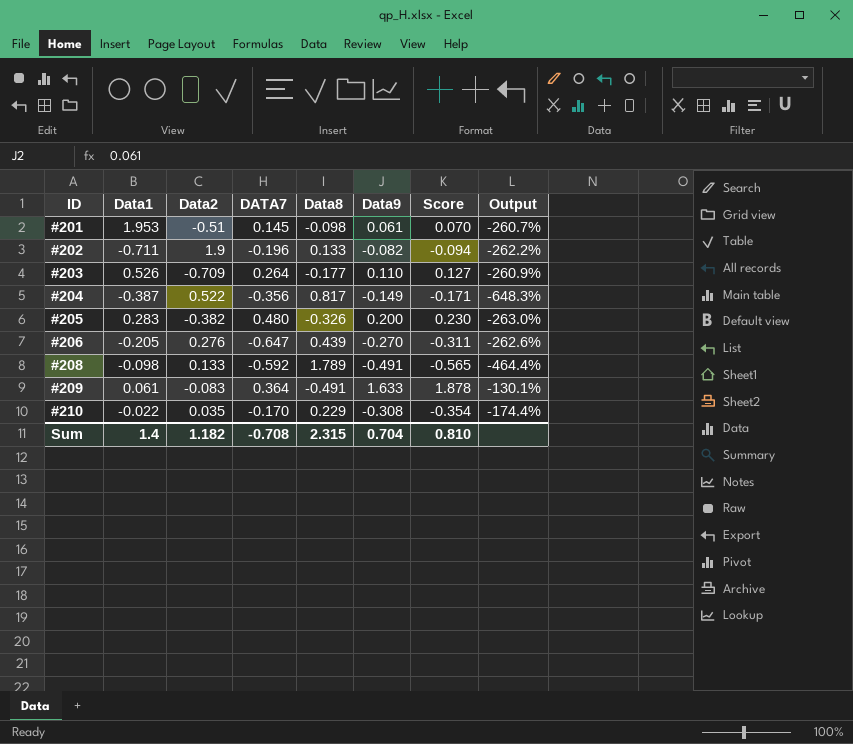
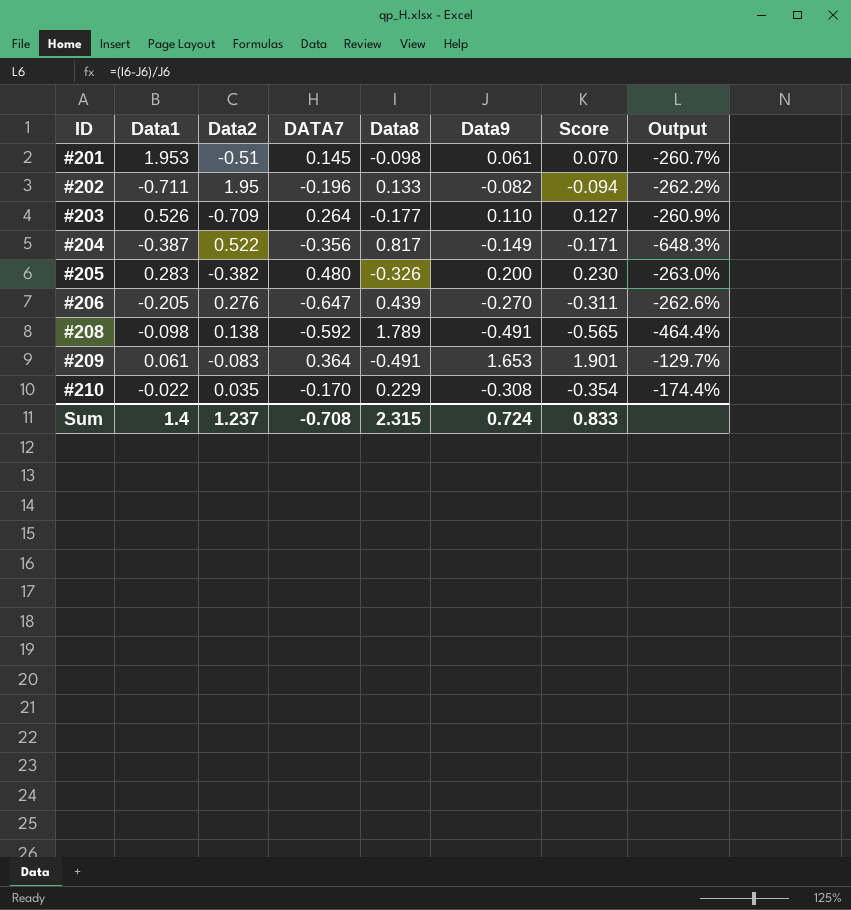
#202 | Data2: 1.9 -> 1.95
#208 | Data2: 0.133 -> 0.138
#209 | Data9: 1.633 -> 1.653
#209 | Score: 1.878 -> 1.901
#209 | Output: -130.1% -> -129.7%
Sum | Data2: 1.182 -> 1.237
Sum | Data9: 0.704 -> 0.724
Sum | Score: 0.810 -> 0.833

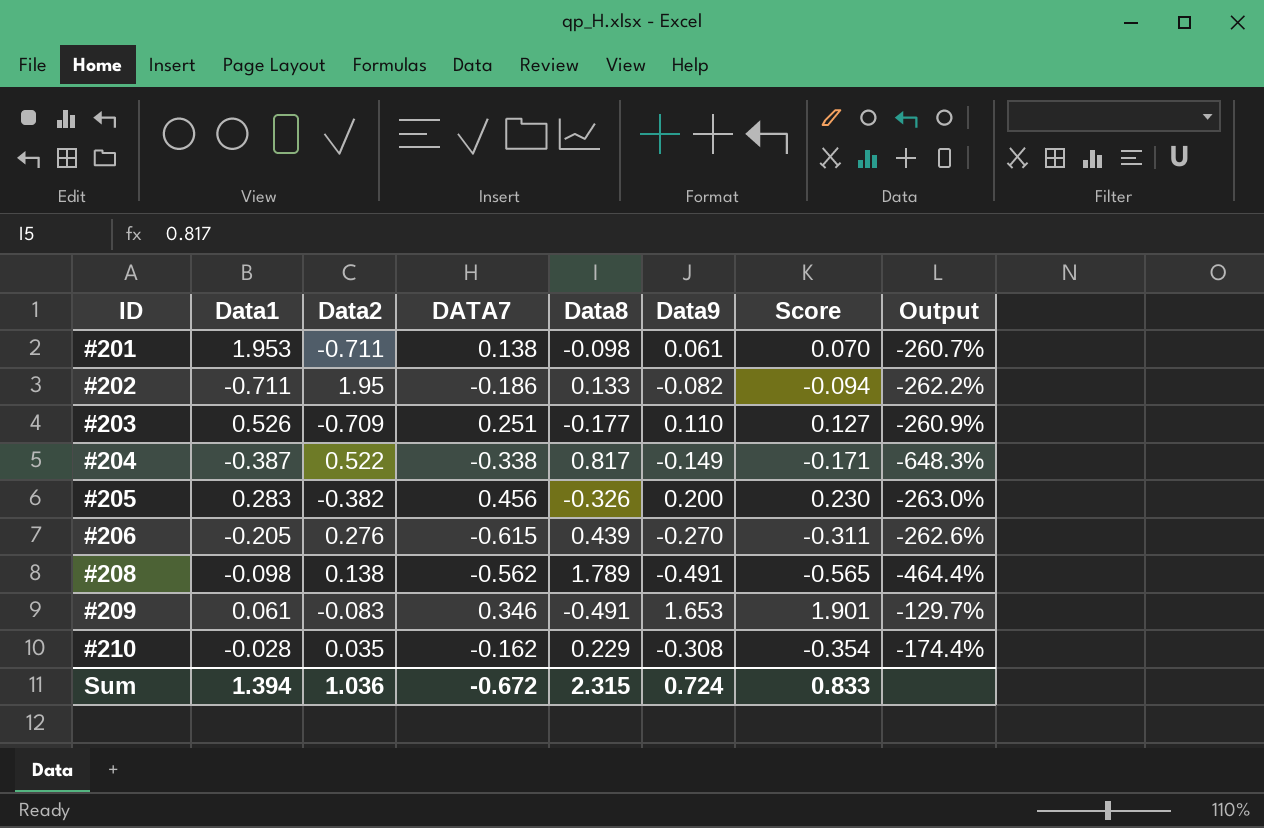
#201 | Data2: -0.51 -> -0.711
#201 | DATA7: 0.145 -> 0.138
#202 | DATA7: -0.196 -> -0.186
#203 | DATA7: 0.264 -> 0.251
#204 | DATA7: -0.356 -> -0.338
#205 | DATA7: 0.480 -> 0.456
#206 | DATA7: -0.647 -> -0.615
#208 | DATA7: -0.592 -> -0.562
#209 | DATA7: 0.364 -> 0.346
#210 | Data1: -0.022 -> -0.028
#210 | DATA7: -0.170 -> -0.162
Sum | Data1: 1.4 -> 1.394
Sum | Data2: 1.237 -> 1.036
Sum | DATA7: -0.708 -> -0.672

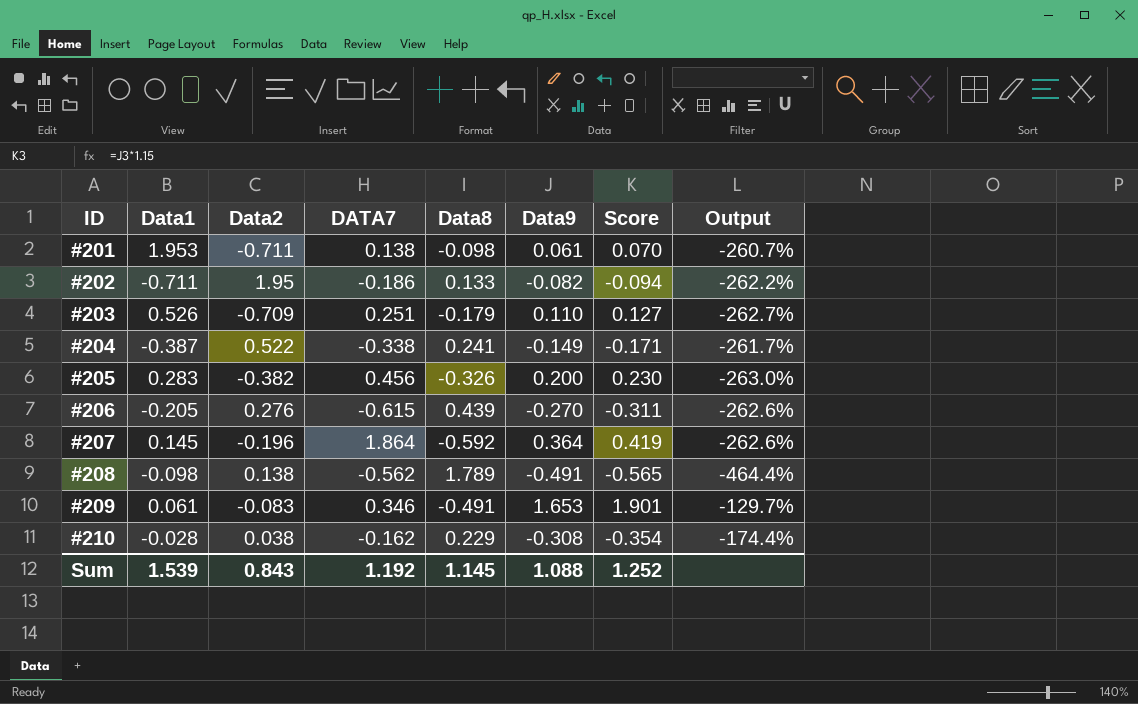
#203 | Data8: -0.177 -> -0.179
#203 | Output: -260.9% -> -262.7%
#204 | Data8: 0.817 -> 0.241
#204 | Output: -648.3% -> -261.7%
row #207: none -> 0.145 | -0.196 | 1.864 | -0.592 | 0.364 | 0.419 | -262.6%
#210 | Data2: 0.035 -> 0.038
Sum | Data1: 1.394 -> 1.539
Sum | Data2: 1.036 -> 0.843
Sum | DATA7: -0.672 -> 1.192
Sum | Data8: 2.315 -> 1.145
Sum | Data9: 0.724 -> 1.088
Sum | Score: 0.833 -> 1.252

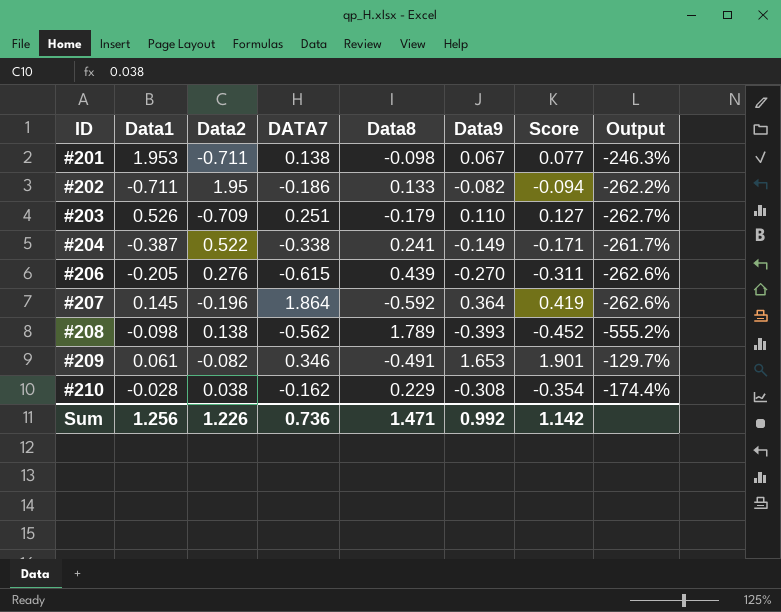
row #205: 0.283 | -0.382 | 0.456 | -0.326 | 0.200 | 0.230 | -263.0% -> none
#201 | Data9: 0.061 -> 0.067
#201 | Score: 0.070 -> 0.077
#201 | Output: -260.7% -> -246.3%
#208 | Data9: -0.491 -> -0.393
#208 | Score: -0.565 -> -0.452
#208 | Output: -464.4% -> -555.2%
#209 | Data2: -0.083 -> -0.082
Sum | Data1: 1.539 -> 1.256
Sum | Data2: 0.843 -> 1.226
Sum | DATA7: 1.192 -> 0.736
Sum | Data8: 1.145 -> 1.471
Sum | Data9: 1.088 -> 0.992
Sum | Score: 1.252 -> 1.142

